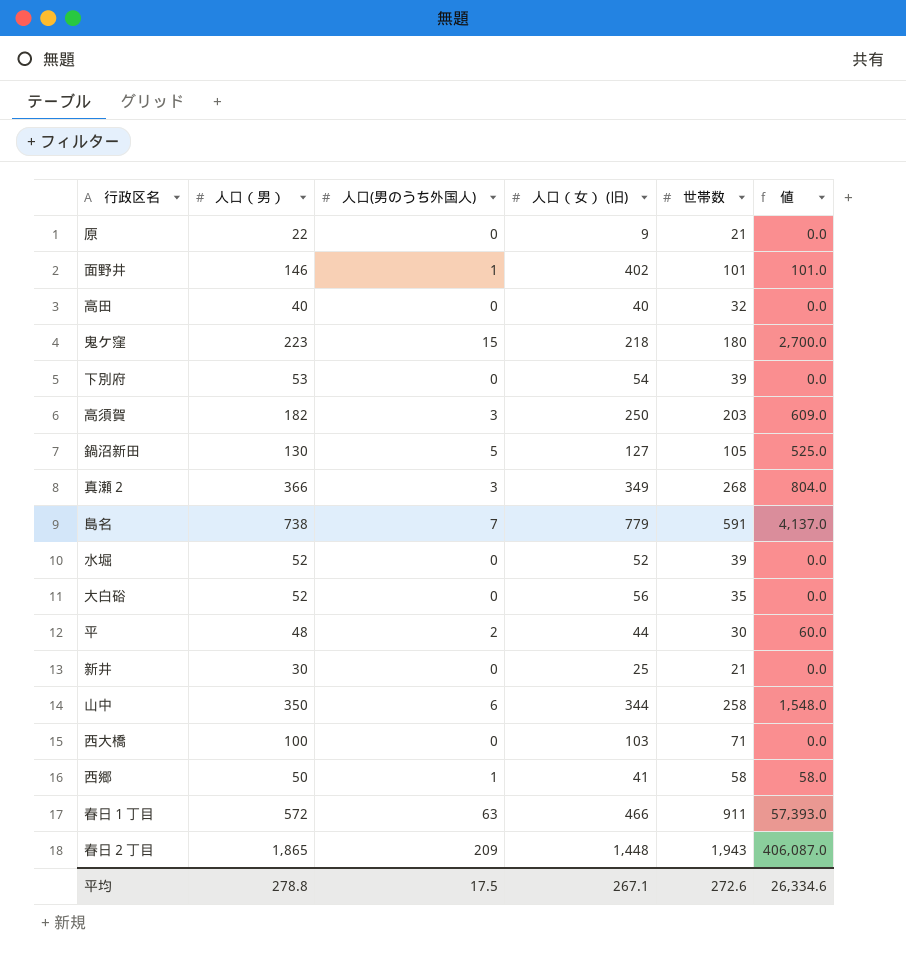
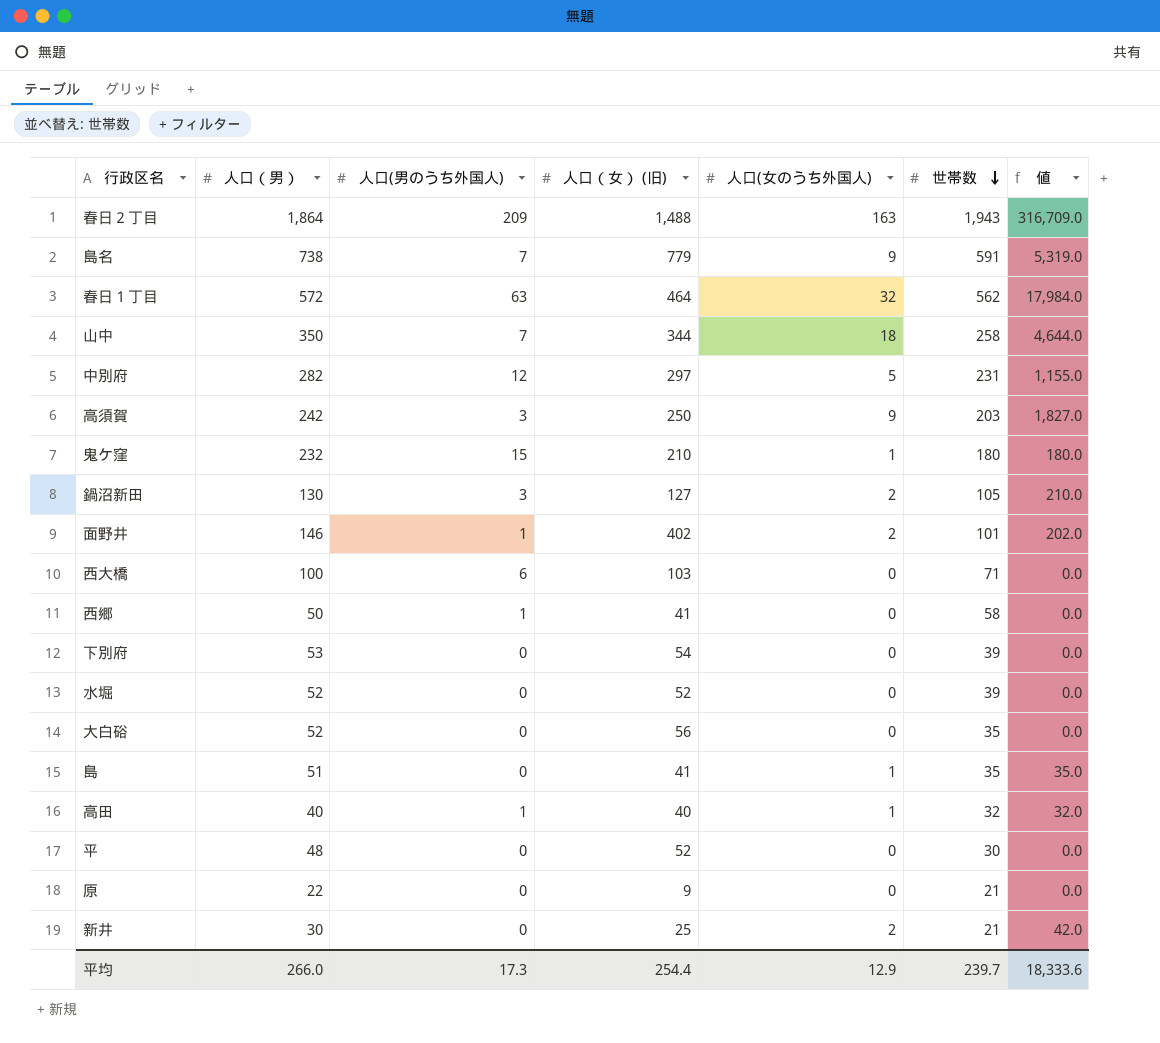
row order: none -> 世帯数 descending
column 人口(女のうち外国人) | position: none -> 5
column 値 | formula: [人口(男のうち外国人)] * [世帯数] -> [人口(女のうち外国人)] * [世帯数]
row 真瀬２: 366 | 3 | 349 | 268 | 804.0 -> none
春日２丁目 | 人口（男）: 1,865 -> 1,864
春日２丁目 | 人口（女） (旧): 1,448 -> 1,488
春日１丁目 | 人口（女） (旧): 466 -> 464
春日１丁目 | 世帯数: 911 -> 562
山中 | 人口(男のうち外国人): 6 -> 7
row 中別府: none -> 282 | 12 | 297 | 5 | 231 | 1,155.0
高須賀 | 人口（男）: 182 -> 242
鬼ケ窪 | 人口（男）: 223 -> 232
鬼ケ窪 | 人口（女） (旧): 218 -> 210
鍋沼新田 | 人口(男のうち外国人): 5 -> 3
西大橋 | 人口(男のうち外国人): 0 -> 6
row 島: none -> 51 | 0 | 41 | 1 | 35 | 35.0
高田 | 人口(男のうち外国人): 0 -> 1
平 | 人口(男のうち外国人): 2 -> 0
平 | 人口（女） (旧): 44 -> 52
平均 | 人口（男）: 278.8 -> 266.0
平均 | 人口(男のうち外国人): 17.5 -> 17.3
平均 | 人口（女） (旧): 267.1 -> 254.4
平均 | 世帯数: 272.6 -> 239.7
平均 | 値: 26,334.6 -> 18,333.6

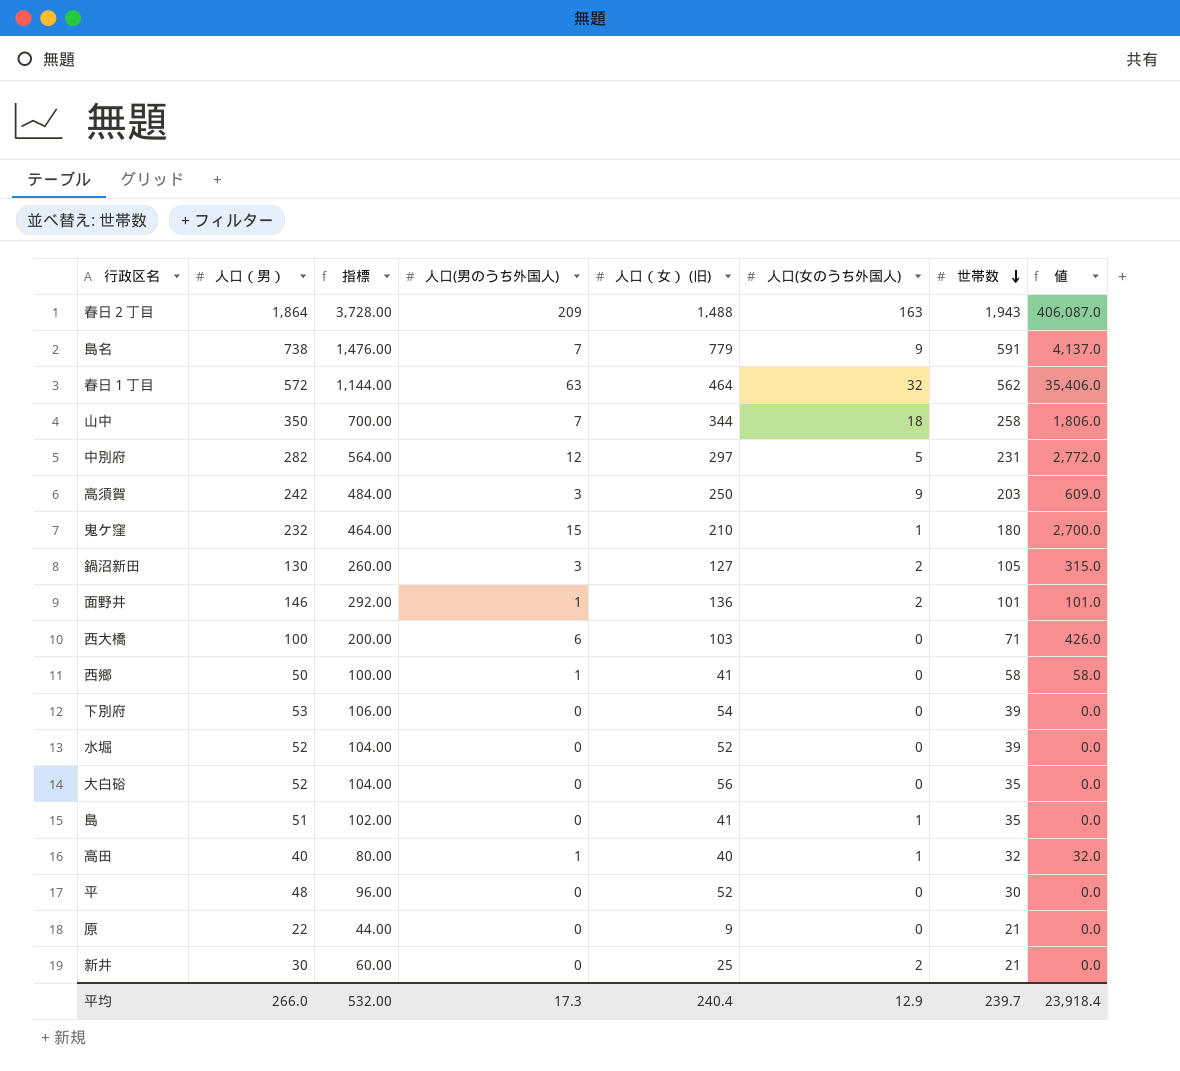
column 指標 | formula: none -> [人口（男）] * 2
column 値 | formula: [人口(女のうち外国人)] * [世帯数] -> [人口(男のうち外国人)] * [世帯数]
面野井 | 人口（女） (旧): 402 -> 136
平均 | 人口（女） (旧): 254.4 -> 240.4
平均 | 値: 18,333.6 -> 23,918.4

